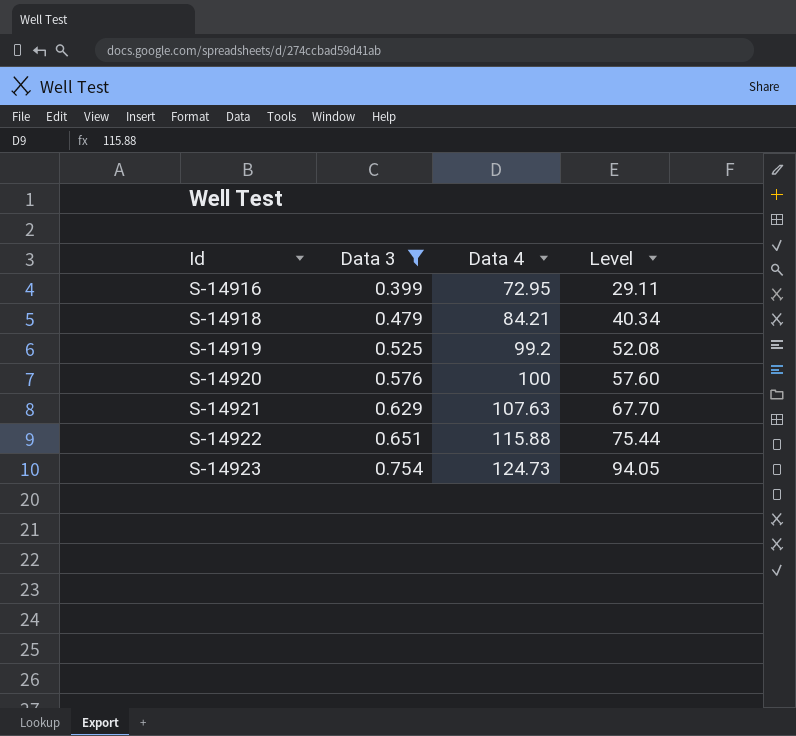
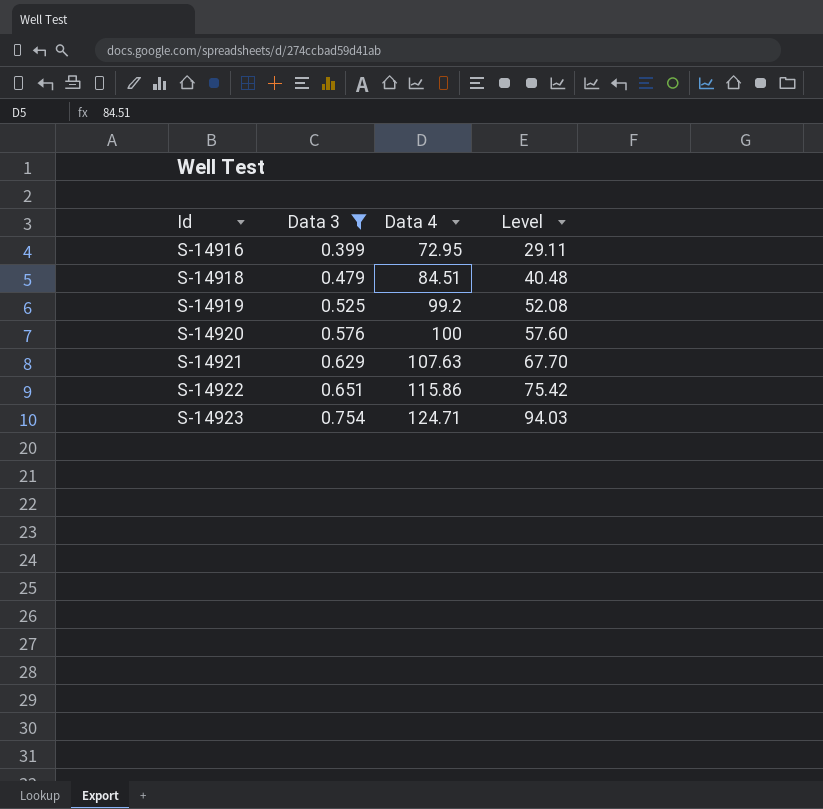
S-14918 | Data 4: 84.21 -> 84.51
S-14918 | Level: 40.34 -> 40.48
S-14922 | Data 4: 115.88 -> 115.86
S-14922 | Level: 75.44 -> 75.42
S-14923 | Data 4: 124.73 -> 124.71
S-14923 | Level: 94.05 -> 94.03

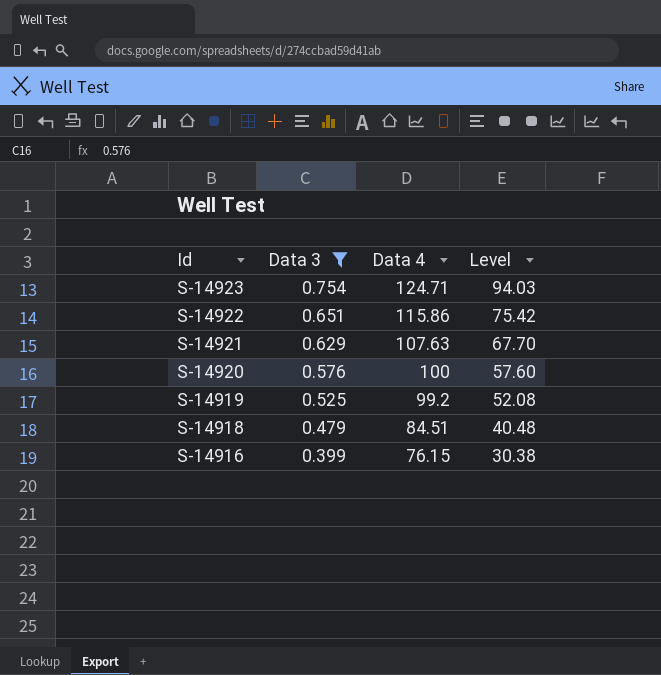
row order: Id ascending -> Id descending
S-14916 | Data 4: 72.95 -> 76.15
S-14916 | Level: 29.11 -> 30.38

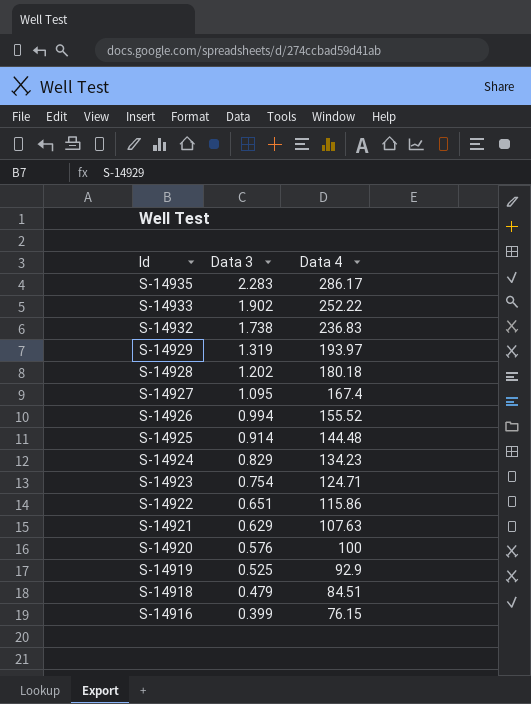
filter: Data 3 <= 0.754 -> none
column Level | formula: [Data 3] * [Data 4] -> none
S-14919 | Data 4: 99.2 -> 92.9

